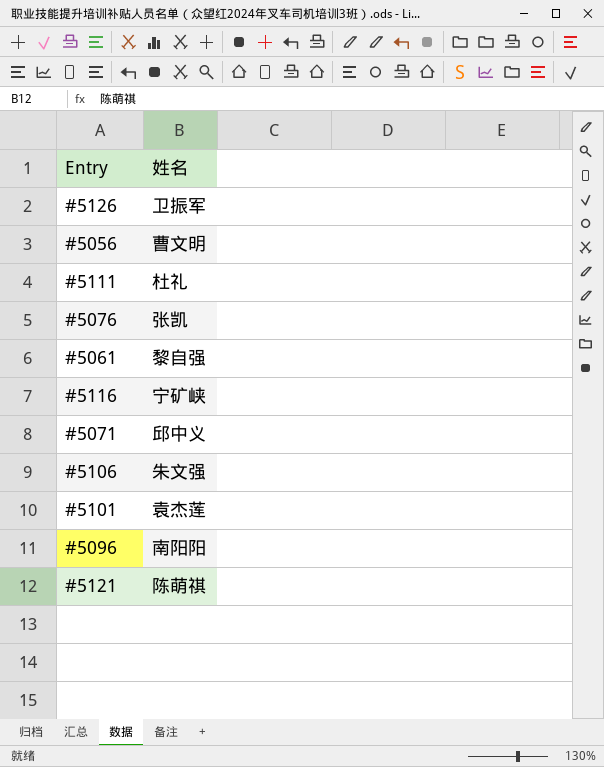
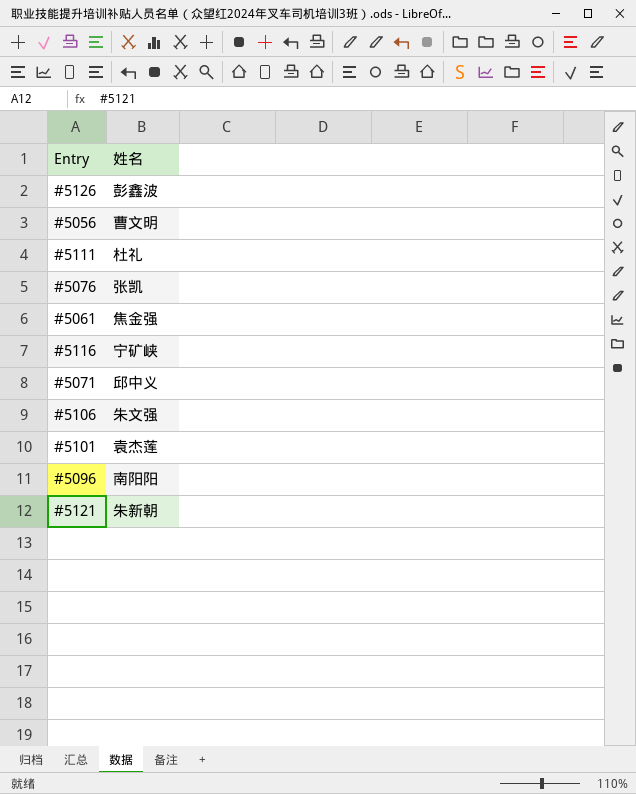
#5126 | 姓名: 卫振军 -> 彭鑫波
#5061 | 姓名: 黎自强 -> 焦金强
#5121 | 姓名: 陈萌祺 -> 朱新朝

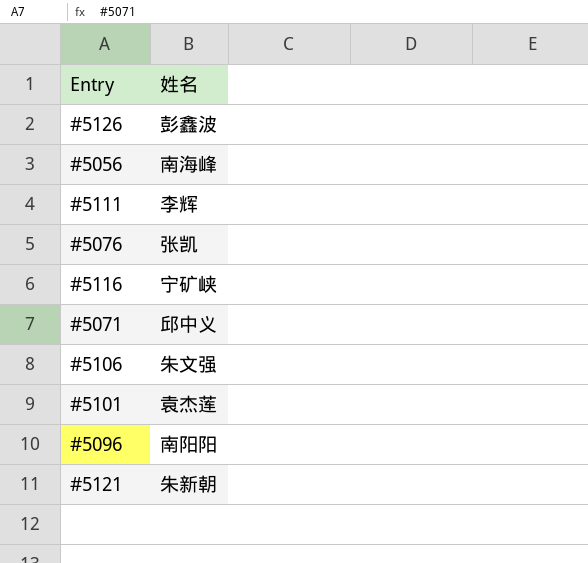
row #5061: 焦金强 -> none
#5056 | 姓名: 曹文明 -> 南海峰
#5111 | 姓名: 杜礼 -> 李辉

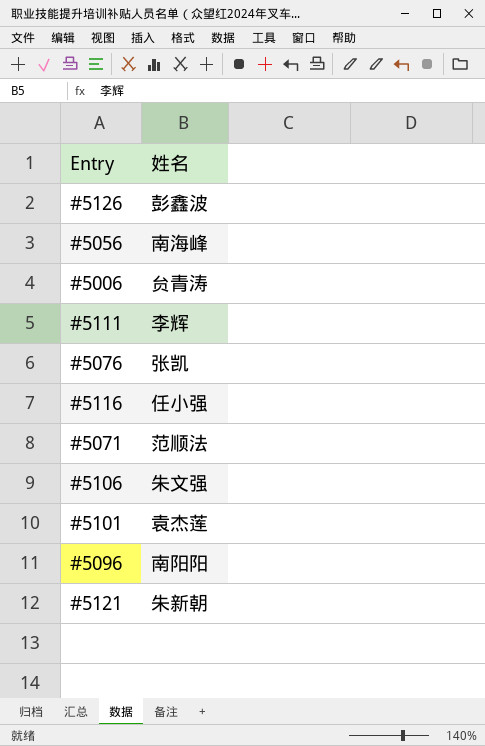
row #5006: none -> 贠青涛
#5116 | 姓名: 宁矿峡 -> 任小强
#5071 | 姓名: 邱中义 -> 范顺法

